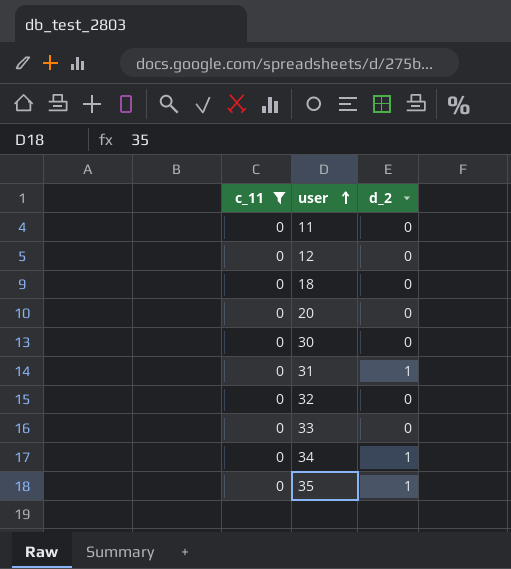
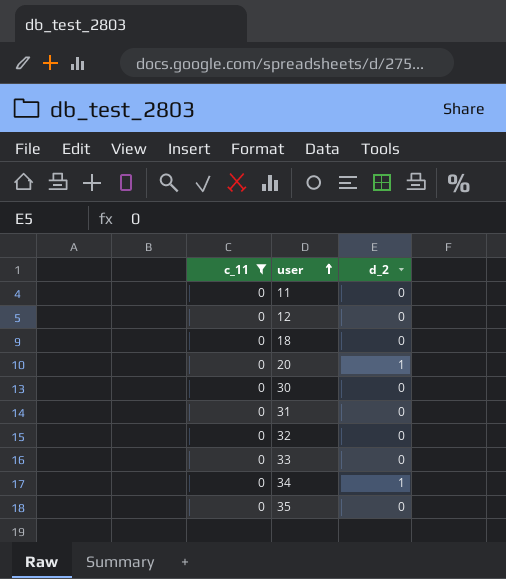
20 | d_2: 0 -> 1
31 | d_2: 1 -> 0
35 | d_2: 1 -> 0

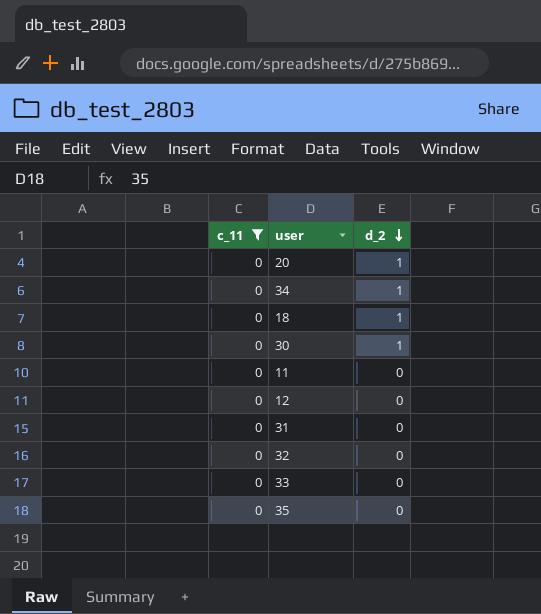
row order: user ascending -> d_2 descending
18 | d_2: 0 -> 1
30 | d_2: 0 -> 1

